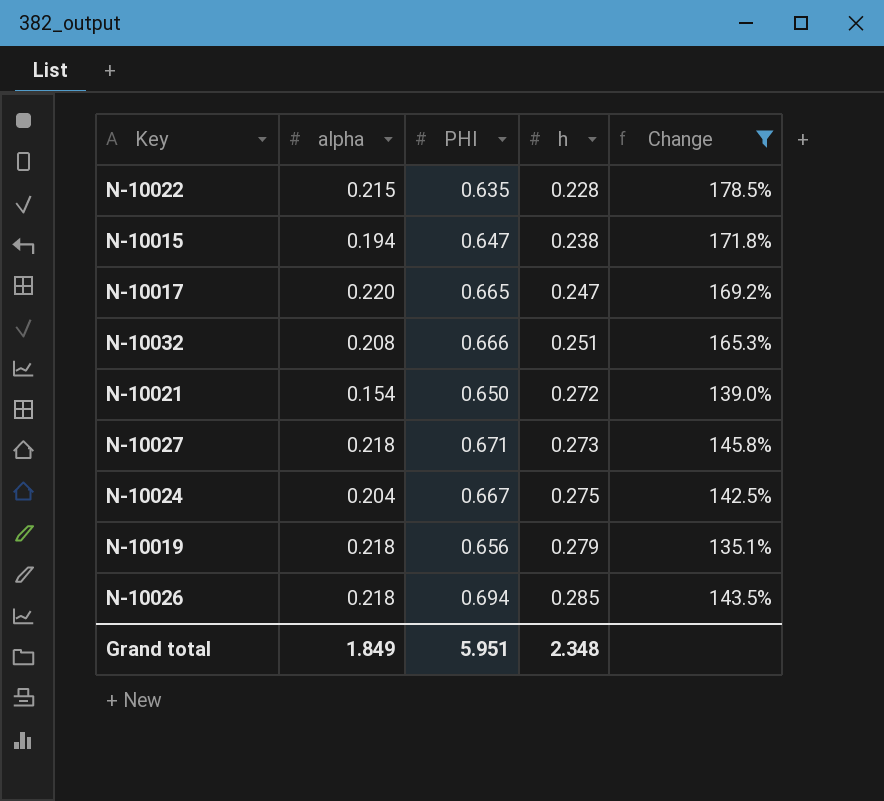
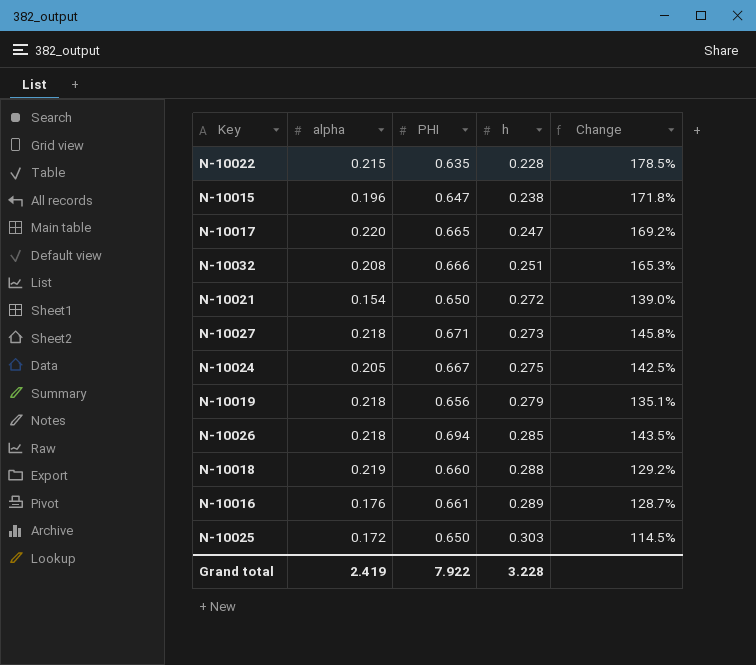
filter: Change >= 135.1% -> none
N-10015 | alpha: 0.194 -> 0.196
N-10024 | alpha: 0.204 -> 0.205
Grand total | alpha: 1.849 -> 2.419
Grand total | PHI: 5.951 -> 7.922
Grand total | h: 2.348 -> 3.228

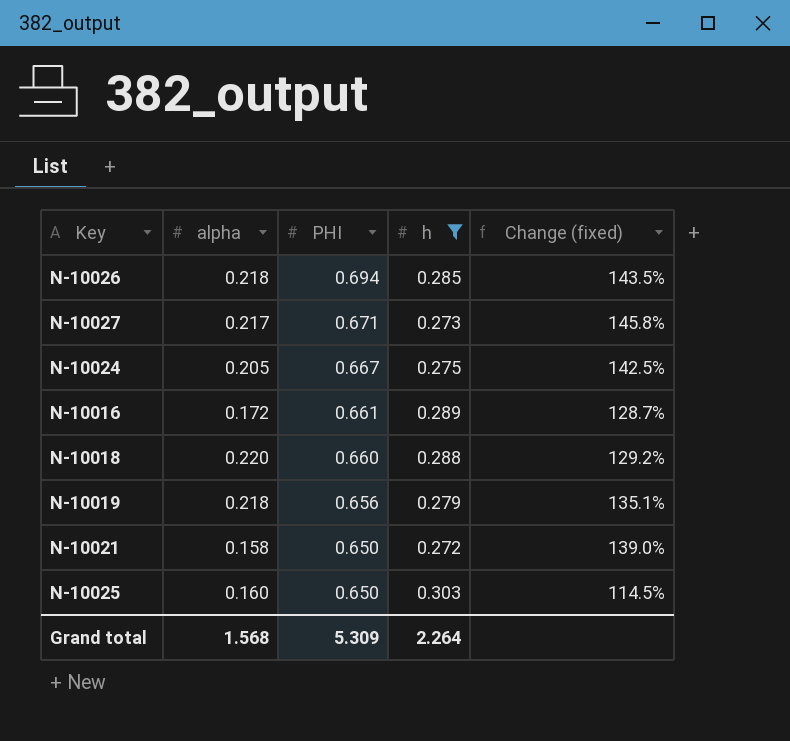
filter: none -> h >= 0.272
row order: h ascending -> PHI descending
column name: Change -> Change (fixed)
N-10027 | alpha: 0.218 -> 0.217
N-10016 | alpha: 0.176 -> 0.172
N-10018 | alpha: 0.219 -> 0.220
N-10021 | alpha: 0.154 -> 0.158
N-10025 | alpha: 0.172 -> 0.160
Grand total | alpha: 2.419 -> 1.568
Grand total | PHI: 7.922 -> 5.309
Grand total | h: 3.228 -> 2.264

